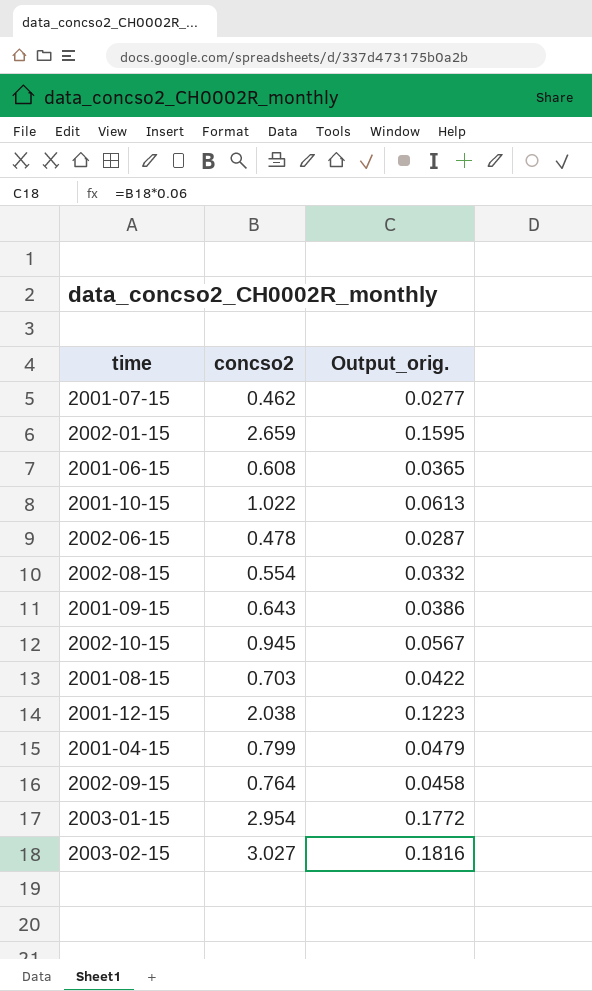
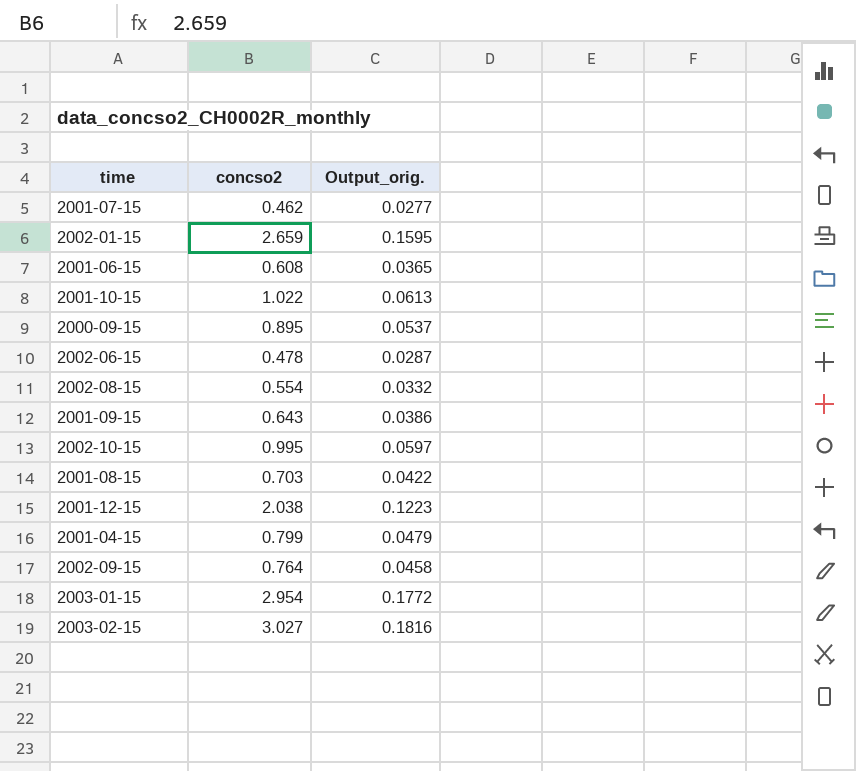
row 2000-09-15: none -> 0.895 | 0.0537
2002-10-15 | concso2: 0.945 -> 0.995
2002-10-15 | Output_orig.: 0.0567 -> 0.0597

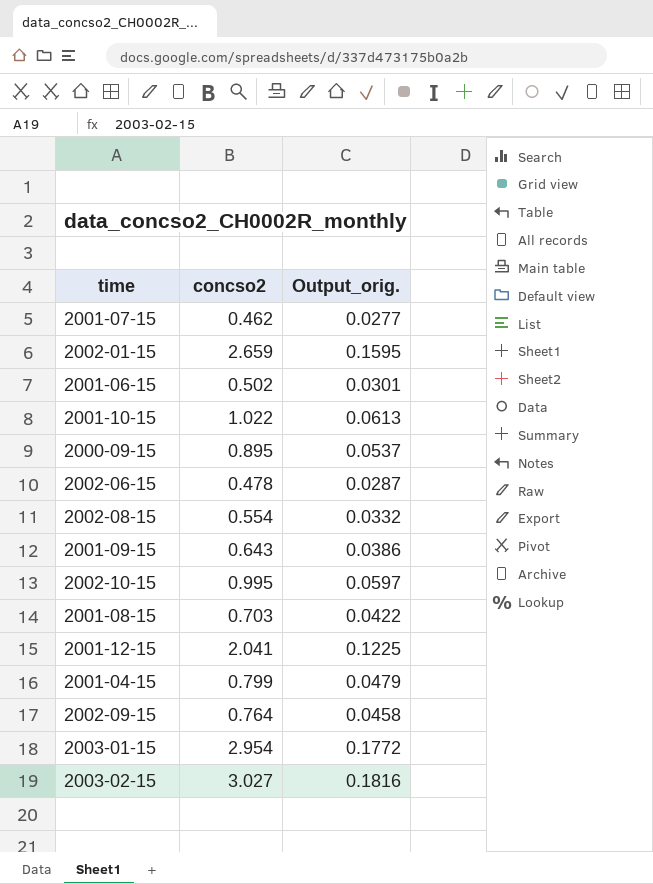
2001-06-15 | concso2: 0.608 -> 0.502
2001-06-15 | Output_orig.: 0.0365 -> 0.0301
2001-12-15 | concso2: 2.038 -> 2.041
2001-12-15 | Output_orig.: 0.1223 -> 0.1225

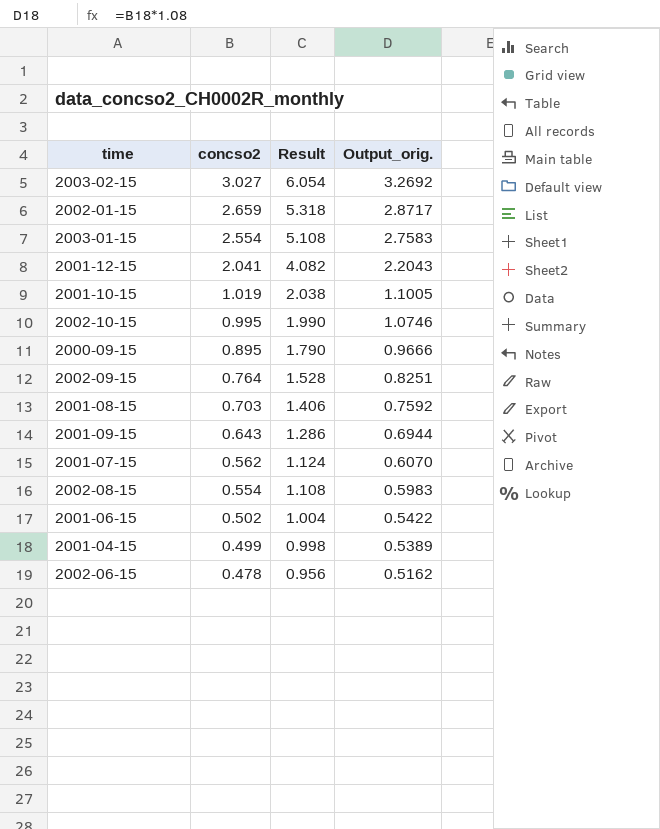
row order: none -> concso2 descending
column Result | formula: none -> [concso2] * 2
column Output_orig. | formula: [concso2] * 0.06 -> [concso2] * 1.08
2003-01-15 | concso2: 2.954 -> 2.554
2001-10-15 | concso2: 1.022 -> 1.019
2001-07-15 | concso2: 0.462 -> 0.562
2001-04-15 | concso2: 0.799 -> 0.499

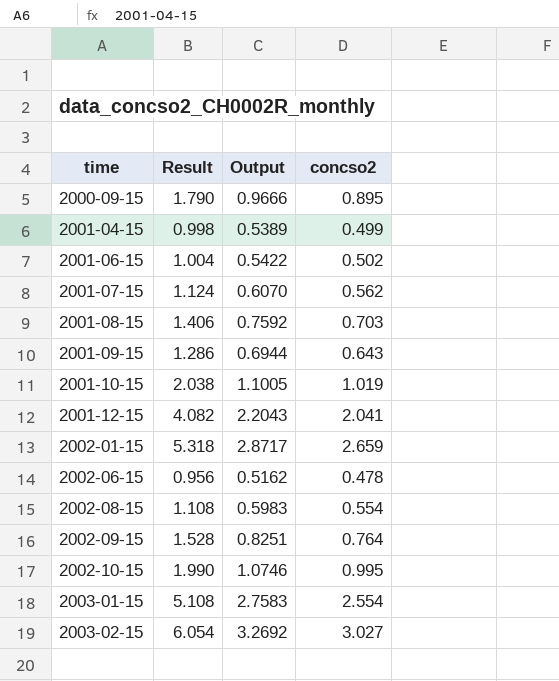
row order: concso2 descending -> time ascending
column name: Output_orig. -> Output
column concso2 | position: 2 -> 4

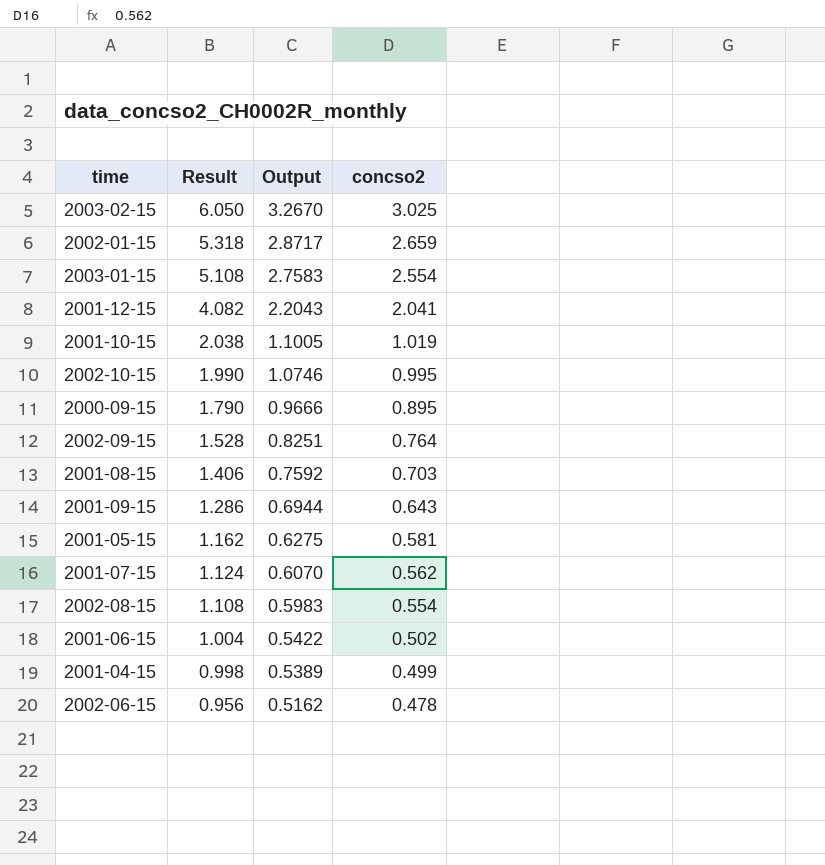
row order: time ascending -> Result descending
2003-02-15 | Result: 6.054 -> 6.050
2003-02-15 | Output: 3.2692 -> 3.2670
2003-02-15 | concso2: 3.027 -> 3.025
row 2001-05-15: none -> 1.162 | 0.6275 | 0.581

